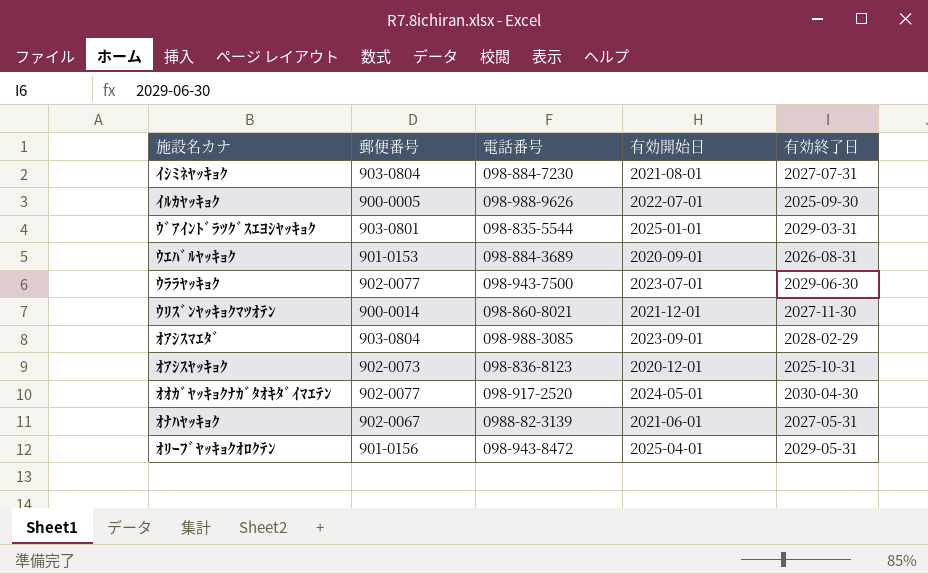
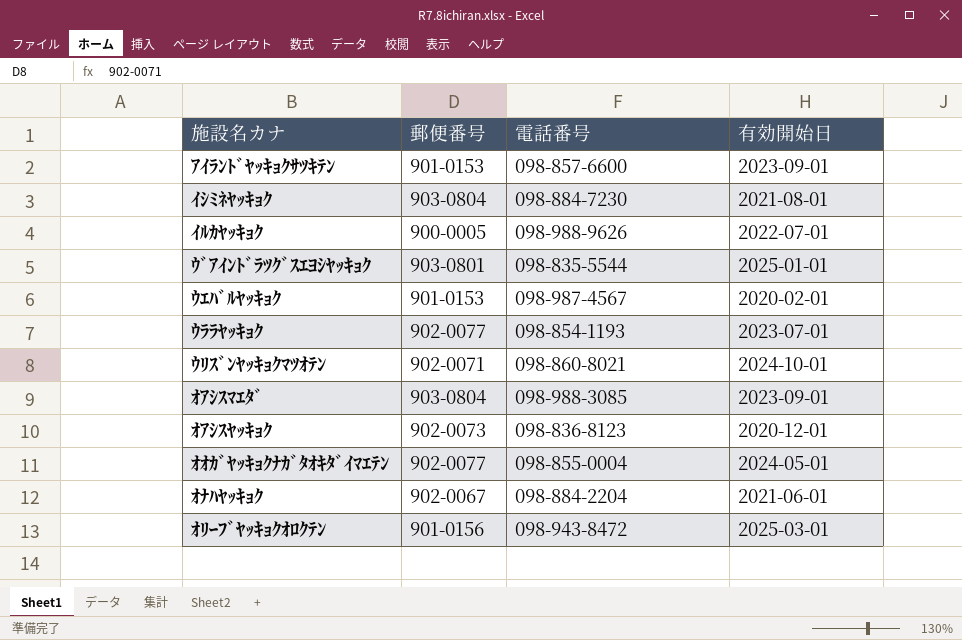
column 有効終了日 | position: 5 -> none
row ｱｲﾗﾝﾄﾞﾔｯｷｮｸｻﾂｷﾃﾝ: none -> 901-0153 | 098-857-6600 | 2023-09-01
ｳｴﾊﾞﾙﾔｯｷｮｸ | 電話番号: 098-884-3689 -> 098-987-4567
ｳｴﾊﾞﾙﾔｯｷｮｸ | 有効開始日: 2020-09-01 -> 2020-02-01
ｳﾗﾗﾔｯｷｮｸ | 電話番号: 098-943-7500 -> 098-854-1193
ｳﾘｽﾞﾝﾔｯｷｮｸﾏﾂｵﾃﾝ | 郵便番号: 900-0014 -> 902-0071
ｳﾘｽﾞﾝﾔｯｷｮｸﾏﾂｵﾃﾝ | 有効開始日: 2021-12-01 -> 2024-10-01
ｵｵｶﾞﾔｯｷｮｸﾅｶﾞﾀｵｷﾀﾞｲﾏｴﾃﾝ | 電話番号: 098-917-2520 -> 098-855-0004
ｵﾅﾊﾔｯｷｮｸ | 電話番号: 0988-82-3139 -> 098-884-2204
ｵﾘｰﾌﾞﾔｯｷｮｸｵﾛｸﾃﾝ | 有効開始日: 2025-04-01 -> 2025-03-01

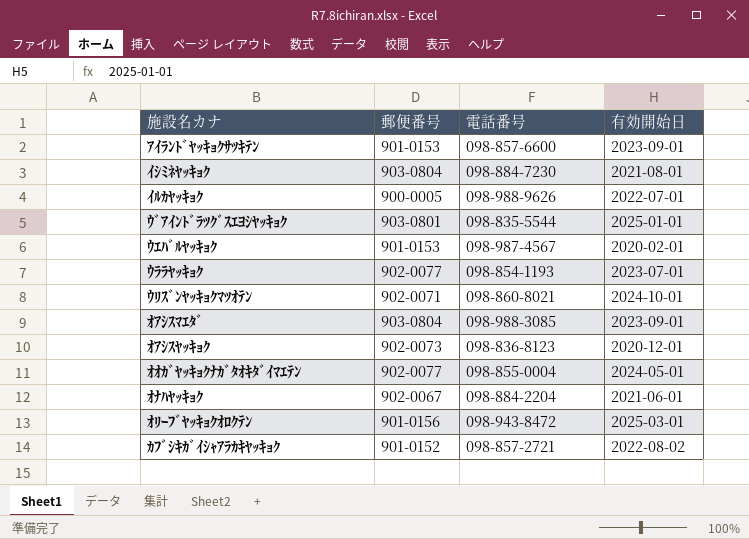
row ｶﾌﾞｼｷｶﾞｲｼｬｱﾗｶｷﾔｯｷｮｸ: none -> 901-0152 | 098-857-2721 | 2022-08-02

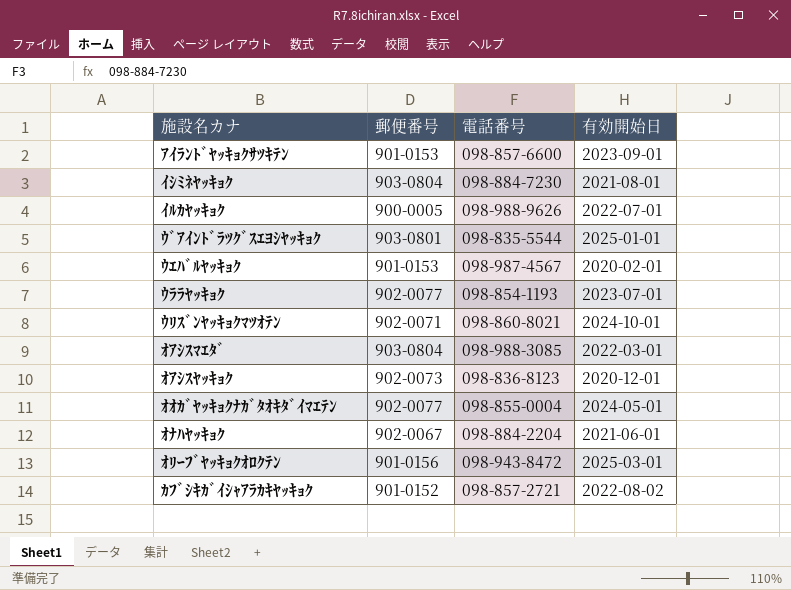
ｵｱｼｽﾏｴﾀﾞ | 有効開始日: 2023-09-01 -> 2022-03-01

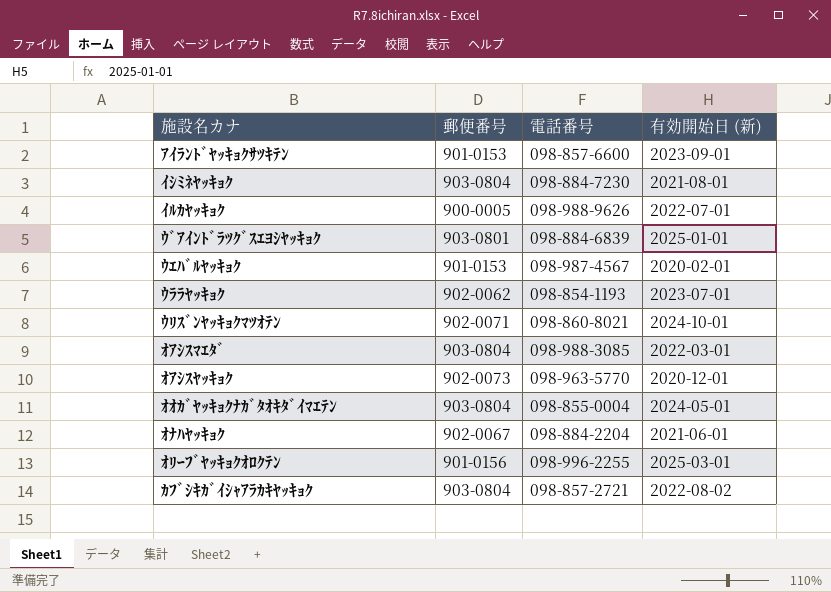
column name: 有効開始日 -> 有効開始日 (新)
ｳﾞｱｲﾝﾄﾞﾗﾂｸﾞｽｴﾖｼﾔｯｷｮｸ | 電話番号: 098-835-5544 -> 098-884-6839
ｳﾗﾗﾔｯｷｮｸ | 郵便番号: 902-0077 -> 902-0062
ｵｱｼｽﾔｯｷｮｸ | 電話番号: 098-836-8123 -> 098-963-5770
ｵｵｶﾞﾔｯｷｮｸﾅｶﾞﾀｵｷﾀﾞｲﾏｴﾃﾝ | 郵便番号: 902-0077 -> 903-0804
ｵﾘｰﾌﾞﾔｯｷｮｸｵﾛｸﾃﾝ | 電話番号: 098-943-8472 -> 098-996-2255
ｶﾌﾞｼｷｶﾞｲｼｬｱﾗｶｷﾔｯｷｮｸ | 郵便番号: 901-0152 -> 903-0804

